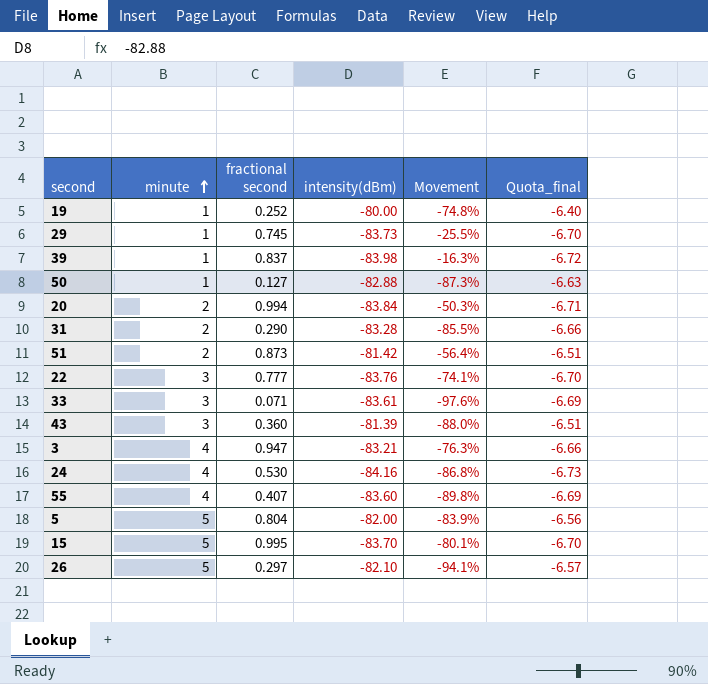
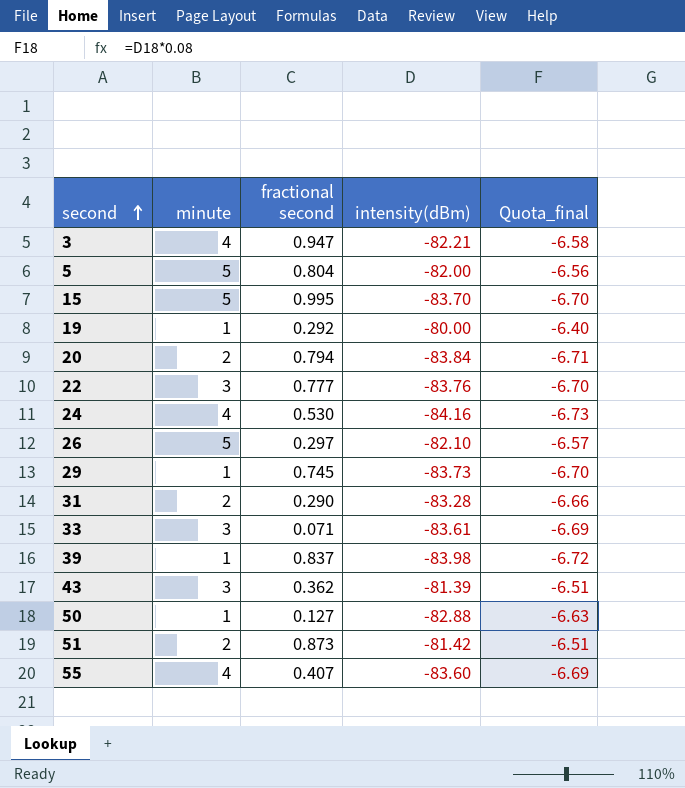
row order: minute ascending -> second ascending
column Movement | formula: ([fractional second] - [minute]) / [minute] -> none
3 | intensity(dBm): -83.21 -> -82.21
3 | Quota_final: -6.66 -> -6.58
19 | fractional second: 0.252 -> 0.292
20 | fractional second: 0.994 -> 0.794
43 | fractional second: 0.360 -> 0.362

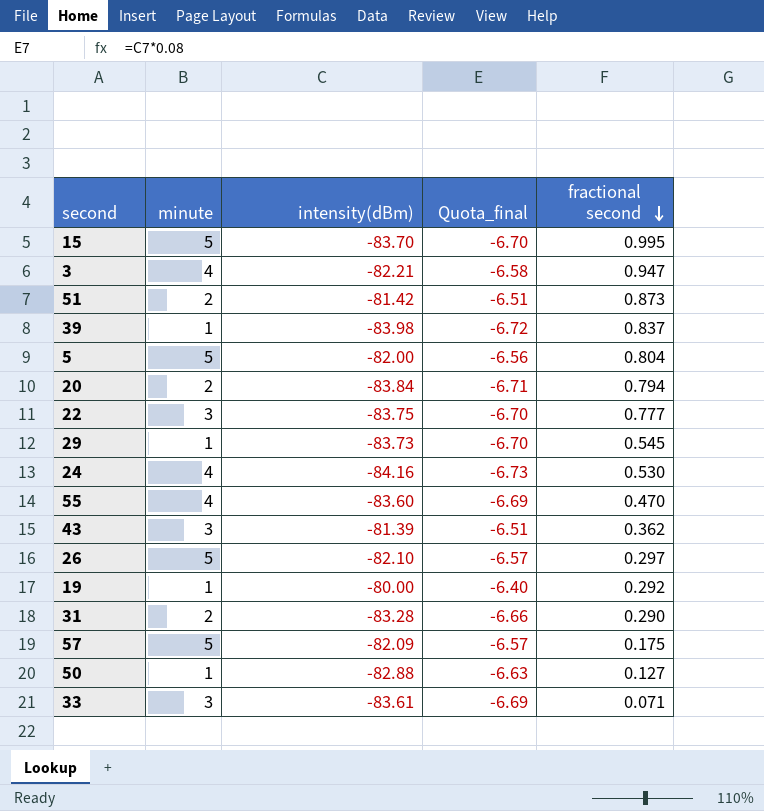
row order: second ascending -> fractional second descending
column fractional second | position: 3 -> 5
22 | intensity(dBm): -83.76 -> -83.75
29 | fractional second: 0.745 -> 0.545
55 | fractional second: 0.407 -> 0.470
row 57: none -> 5 | -82.09 | -6.57 | 0.175

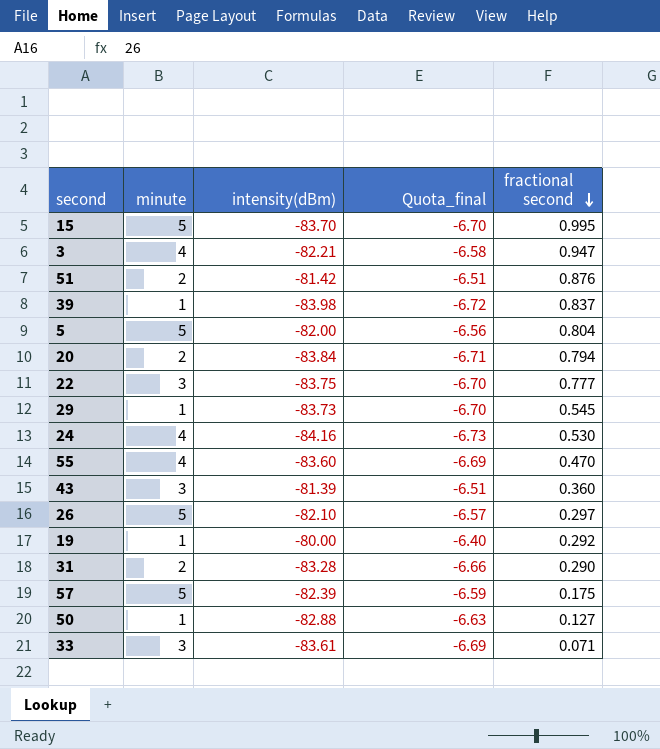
51 | fractional second: 0.873 -> 0.876
43 | fractional second: 0.362 -> 0.360
57 | intensity(dBm): -82.09 -> -82.39
57 | Quota_final: -6.57 -> -6.59

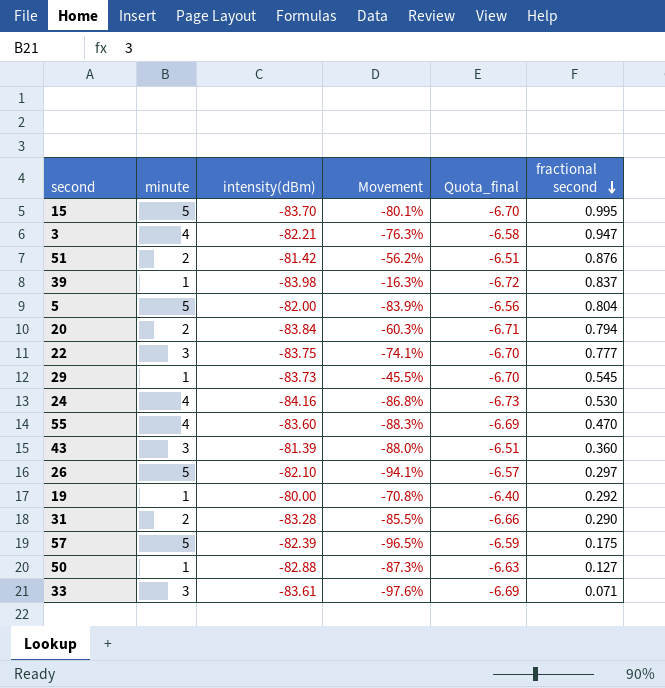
column Movement | formula: none -> ([fractional second] - [minute]) / [minute]

